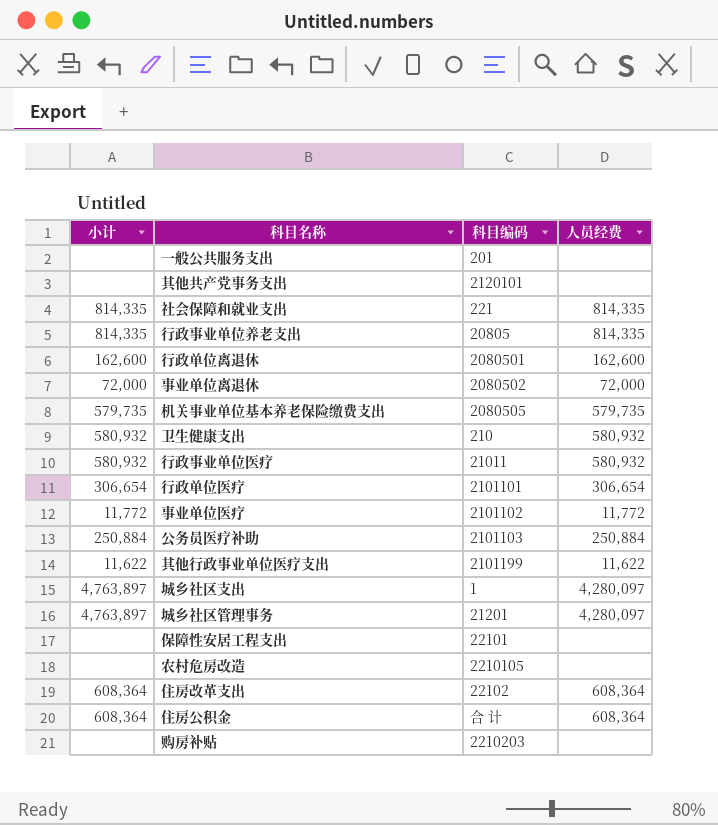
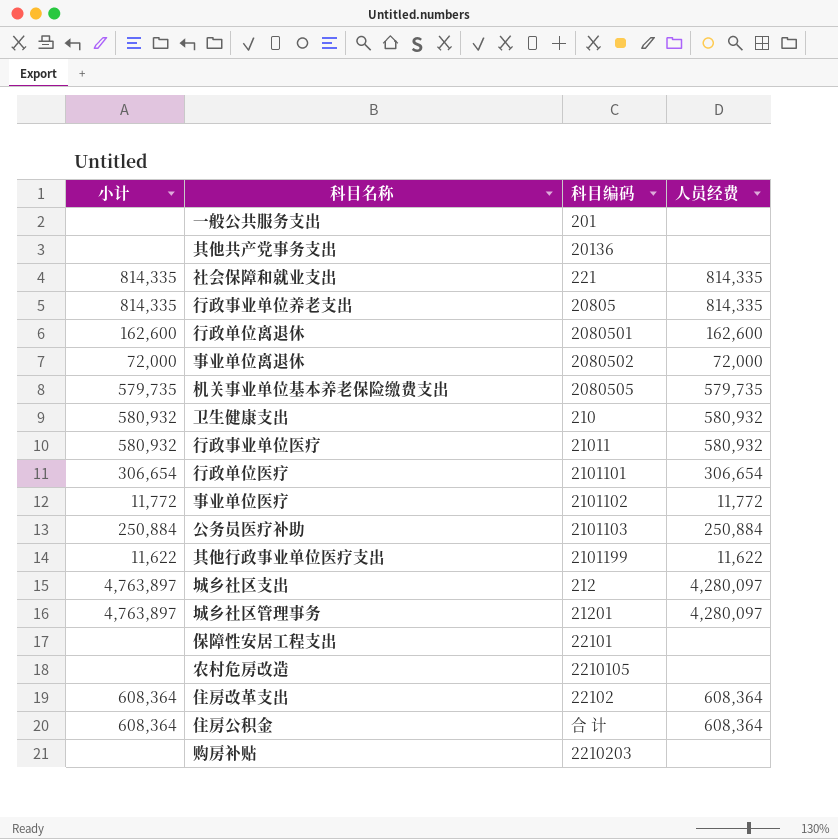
其他共产党事务支出 | 科目编码: 2120101 -> 20136
城乡社区支出 | 科目编码: 1 -> 212

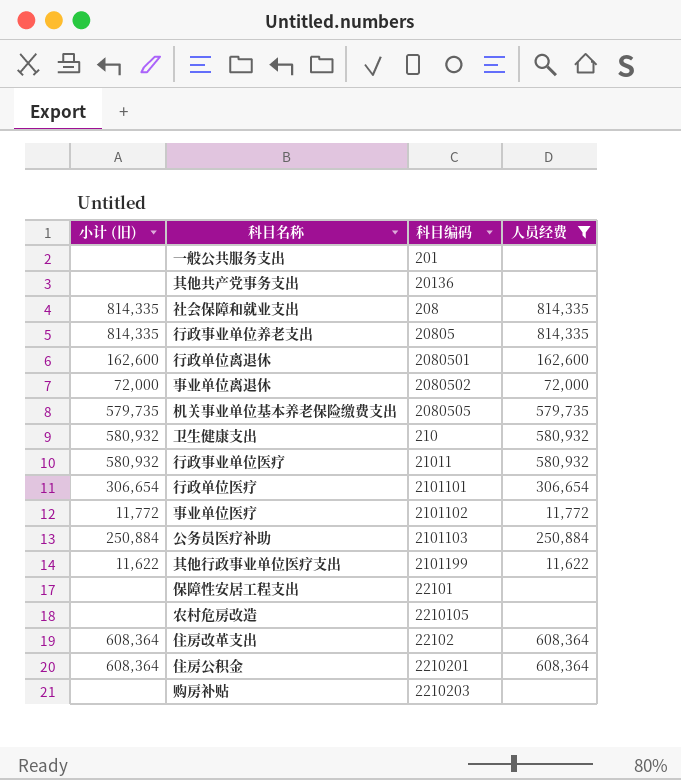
filter: none -> 人员经费 != 4,280,097
column name: 小计 -> 小计 (旧)
社会保障和就业支出 | 科目编码: 221 -> 208
住房公积金 | 科目编码: 合 计 -> 2210201

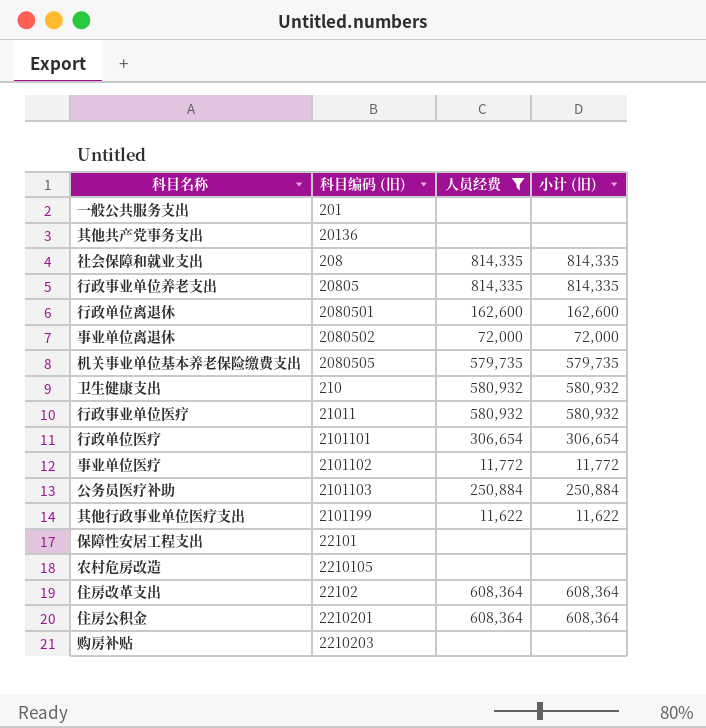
column name: 科目编码 -> 科目编码 (旧)
column 小计 (旧) | position: 1 -> 4

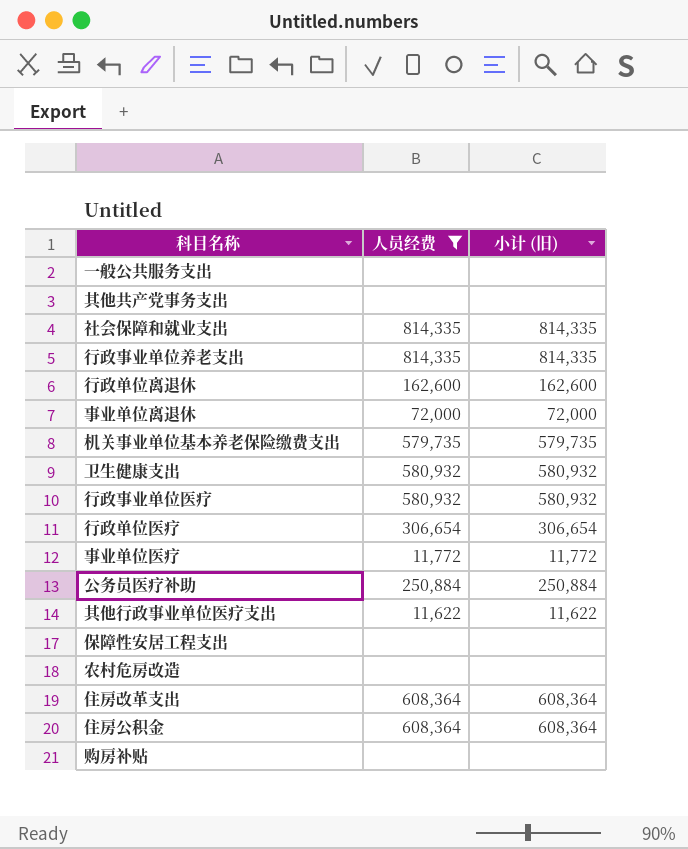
column 科目编码 (旧) | position: 2 -> none

